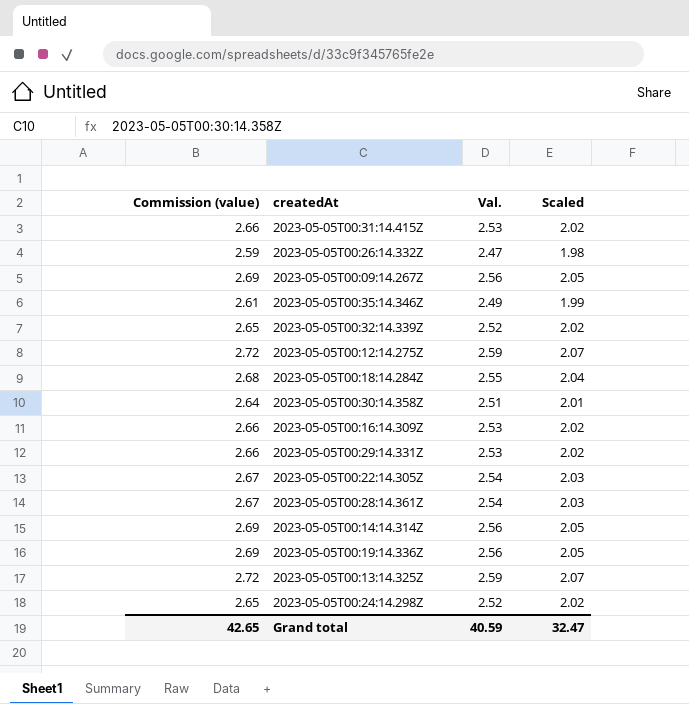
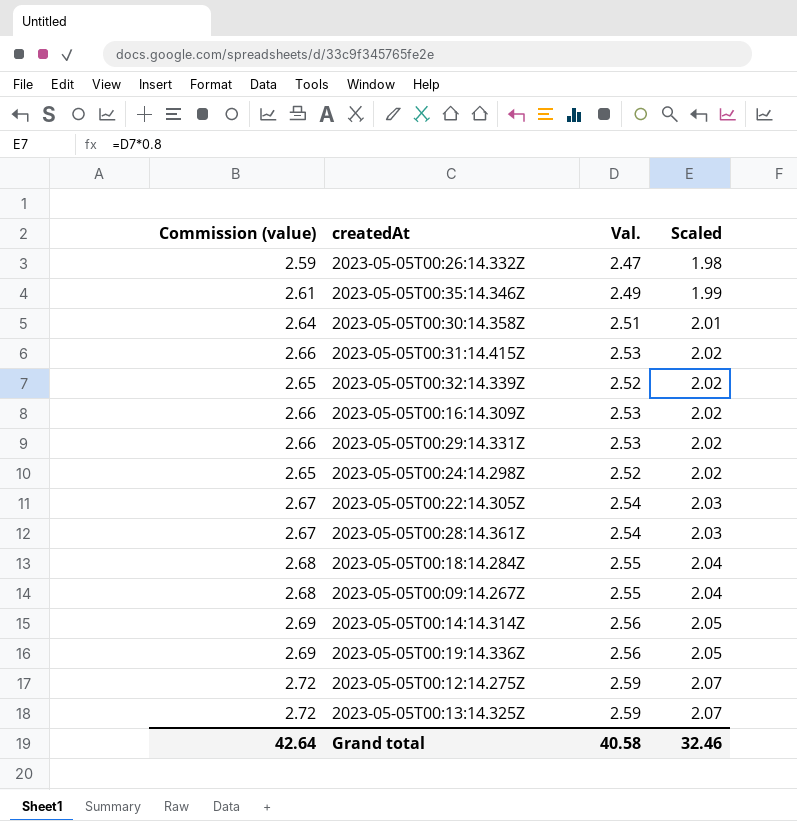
row order: none -> Scaled ascending
2023-05-05T00:09:14.267Z | Commission (value): 2.69 -> 2.68
2023-05-05T00:09:14.267Z | Val.: 2.56 -> 2.55
2023-05-05T00:09:14.267Z | Scaled: 2.05 -> 2.04
Grand total | Commission (value): 42.65 -> 42.64
Grand total | Val.: 40.59 -> 40.58
Grand total | Scaled: 32.47 -> 32.46

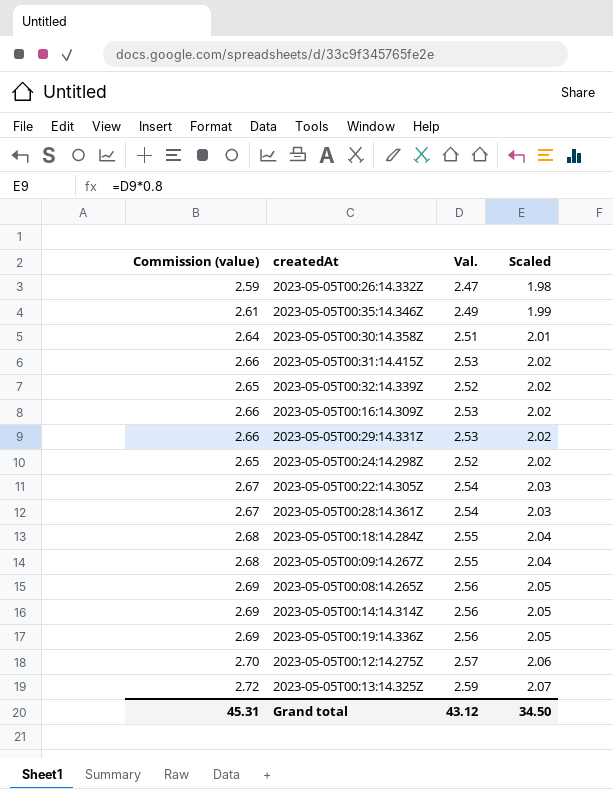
row 2023-05-05T00:08:14.265Z: none -> 2.69 | 2.56 | 2.05
2023-05-05T00:12:14.275Z | Commission (value): 2.72 -> 2.70
2023-05-05T00:12:14.275Z | Val.: 2.59 -> 2.57
2023-05-05T00:12:14.275Z | Scaled: 2.07 -> 2.06
Grand total | Commission (value): 42.64 -> 45.31
Grand total | Val.: 40.58 -> 43.12
Grand total | Scaled: 32.46 -> 34.50

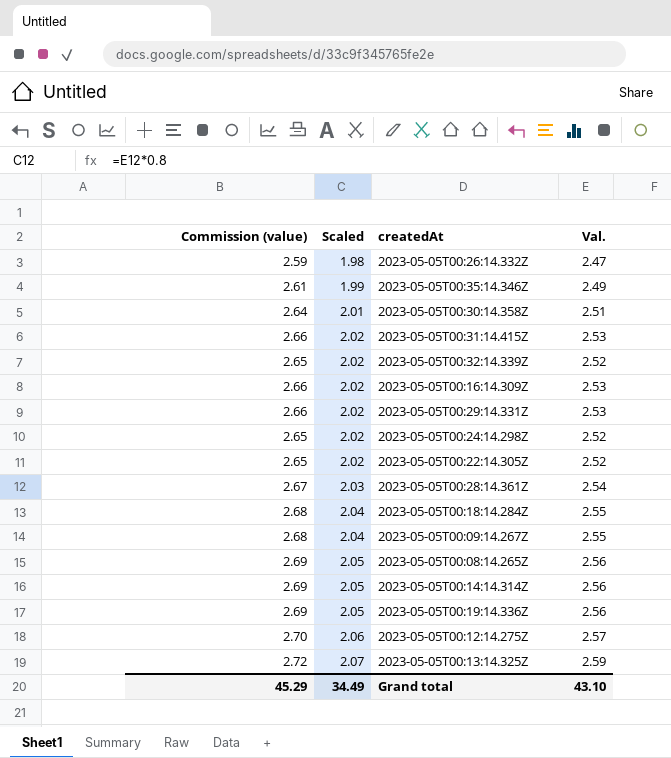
column Scaled | position: 4 -> 2
2023-05-05T00:22:14.305Z | Commission (value): 2.67 -> 2.65
2023-05-05T00:22:14.305Z | Scaled: 2.03 -> 2.02
2023-05-05T00:22:14.305Z | Val.: 2.54 -> 2.52
Grand total | Commission (value): 45.31 -> 45.29
Grand total | Scaled: 34.50 -> 34.49
Grand total | Val.: 43.12 -> 43.10

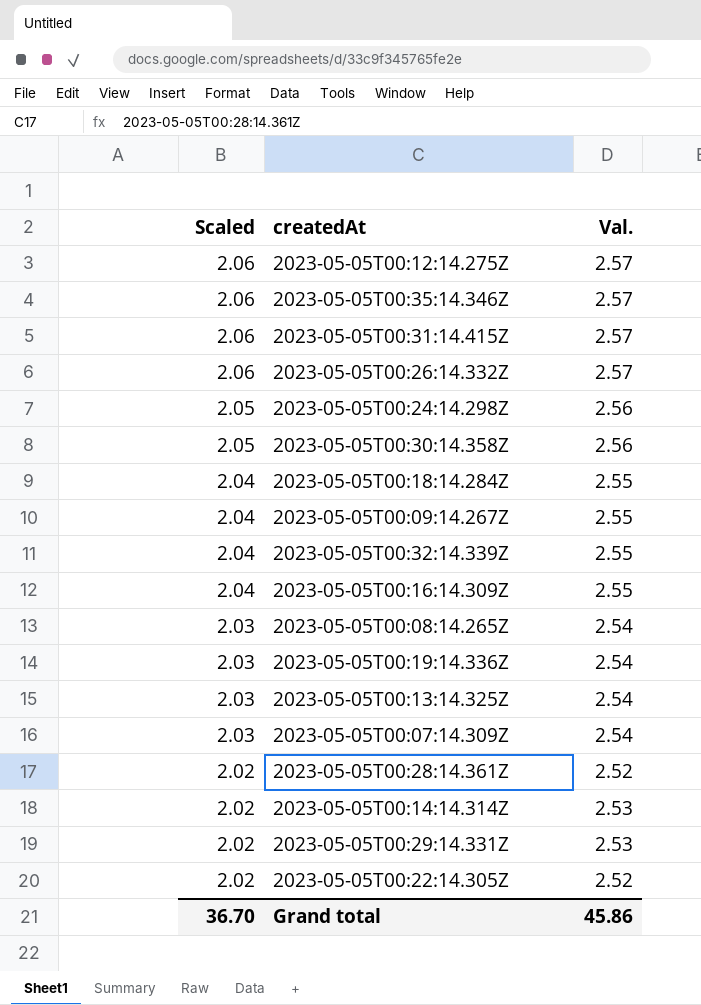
row order: Scaled ascending -> Scaled descending
column Commission (value) | formula: [Val.] * 1.05 -> none
2023-05-05T00:35:14.346Z | Scaled: 1.99 -> 2.06
2023-05-05T00:35:14.346Z | Val.: 2.49 -> 2.57
2023-05-05T00:31:14.415Z | Scaled: 2.02 -> 2.06
2023-05-05T00:31:14.415Z | Val.: 2.53 -> 2.57
2023-05-05T00:26:14.332Z | Scaled: 1.98 -> 2.06
2023-05-05T00:26:14.332Z | Val.: 2.47 -> 2.57
2023-05-05T00:24:14.298Z | Scaled: 2.02 -> 2.05
2023-05-05T00:24:14.298Z | Val.: 2.52 -> 2.56
2023-05-05T00:30:14.358Z | Scaled: 2.01 -> 2.05
2023-05-05T00:30:14.358Z | Val.: 2.51 -> 2.56
2023-05-05T00:32:14.339Z | Scaled: 2.02 -> 2.04
2023-05-05T00:32:14.339Z | Val.: 2.52 -> 2.55
2023-05-05T00:16:14.309Z | Scaled: 2.02 -> 2.04
2023-05-05T00:16:14.309Z | Val.: 2.53 -> 2.55
2023-05-05T00:08:14.265Z | Scaled: 2.05 -> 2.03
2023-05-05T00:08:14.265Z | Val.: 2.56 -> 2.54
2023-05-05T00:19:14.336Z | Scaled: 2.05 -> 2.03
2023-05-05T00:19:14.336Z | Val.: 2.56 -> 2.54
2023-05-05T00:13:14.325Z | Scaled: 2.07 -> 2.03
2023-05-05T00:13:14.325Z | Val.: 2.59 -> 2.54
row 2023-05-05T00:07:14.309Z: none -> 2.03 | 2.54
2023-05-05T00:28:14.361Z | Scaled: 2.03 -> 2.02
2023-05-05T00:28:14.361Z | Val.: 2.54 -> 2.52
2023-05-05T00:14:14.314Z | Scaled: 2.05 -> 2.02
2023-05-05T00:14:14.314Z | Val.: 2.56 -> 2.53
Grand total | Scaled: 34.49 -> 36.70
Grand total | Val.: 43.10 -> 45.86

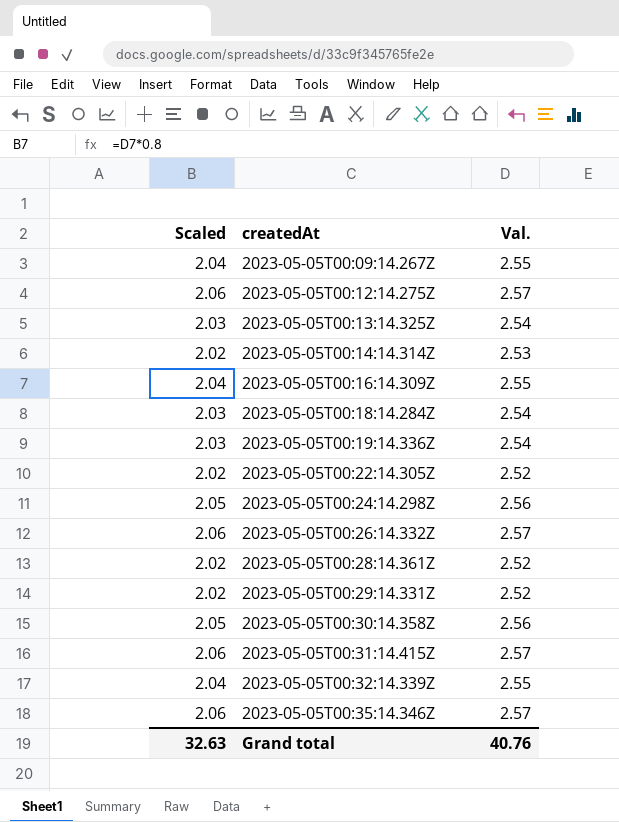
row order: Scaled descending -> createdAt ascending
row 2023-05-05T00:08:14.265Z: 2.03 | 2.54 -> none
row 2023-05-05T00:07:14.309Z: 2.03 | 2.54 -> none
2023-05-05T00:18:14.284Z | Scaled: 2.04 -> 2.03
2023-05-05T00:18:14.284Z | Val.: 2.55 -> 2.54
2023-05-05T00:29:14.331Z | Val.: 2.53 -> 2.52
Grand total | Scaled: 36.70 -> 32.63
Grand total | Val.: 45.86 -> 40.76

